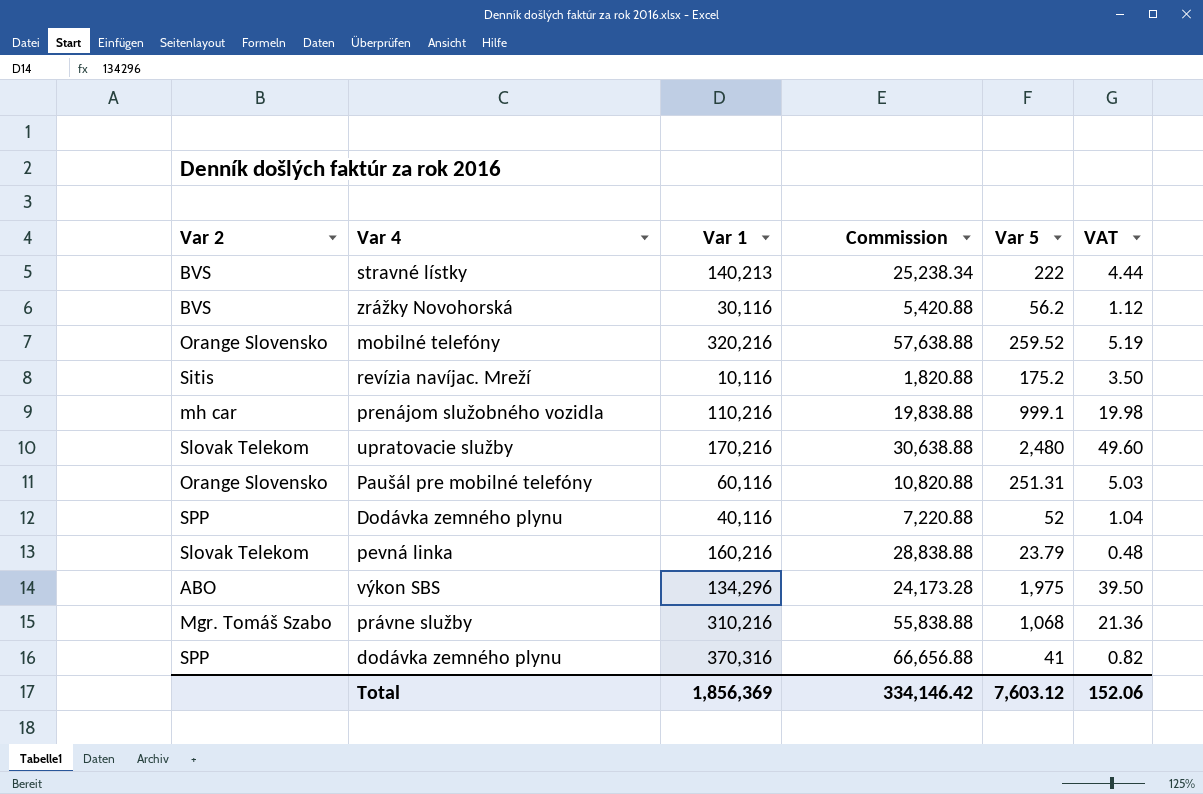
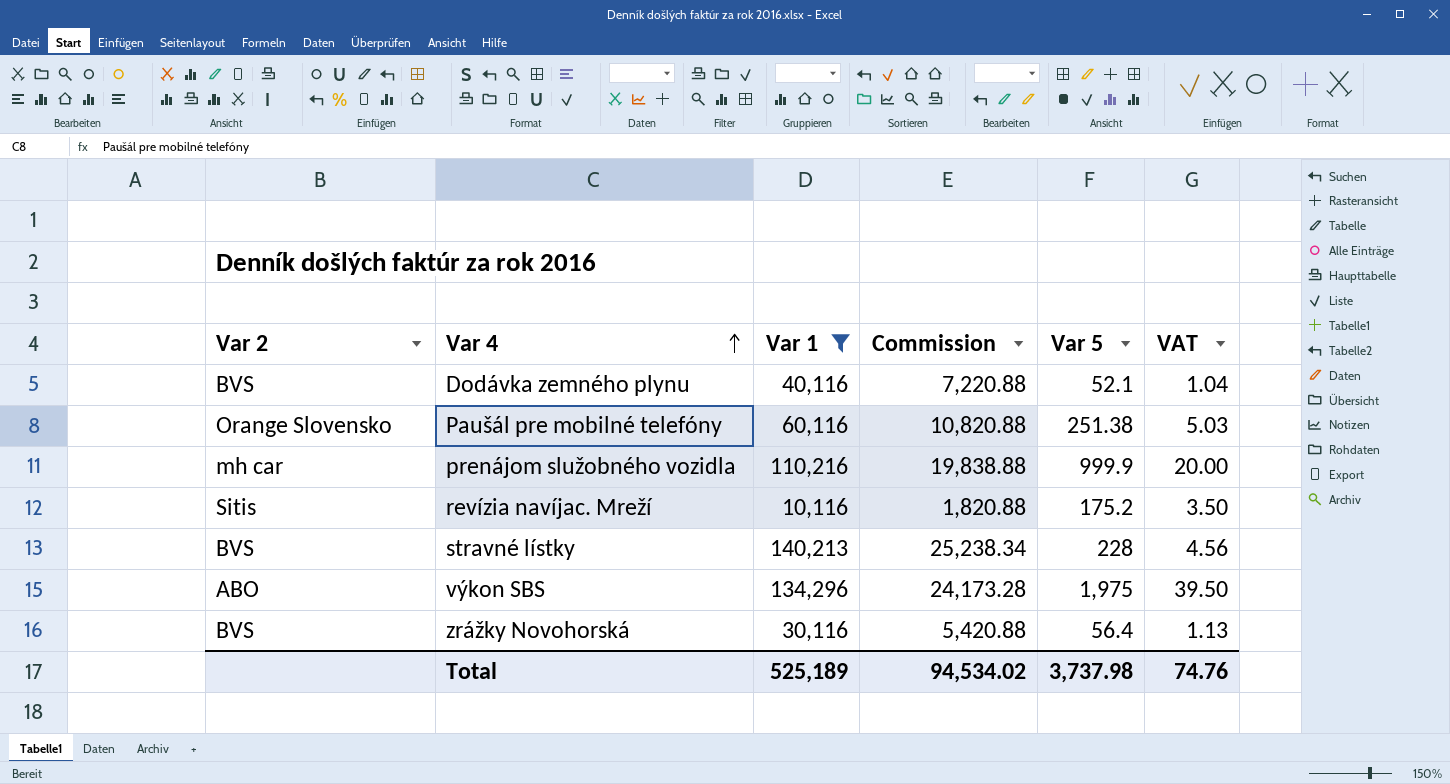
filter: none -> Var 1 <= 140,213
row order: none -> Var 4 ascending
Dodávka zemného plynu | Var 2: SPP -> BVS
Dodávka zemného plynu | Var 5: 52 -> 52.1
Paušál pre mobilné telefóny | Var 5: 251.31 -> 251.38
prenájom služobného vozidla | Var 5: 999.1 -> 999.9
prenájom služobného vozidla | VAT: 19.98 -> 20.00
stravné lístky | Var 5: 222 -> 228
stravné lístky | VAT: 4.44 -> 4.56
zrážky Novohorská | Var 5: 56.2 -> 56.4
zrážky Novohorská | VAT: 1.12 -> 1.13
Total | Var 1: 1,856,369 -> 525,189
Total | Commission: 334,146.42 -> 94,534.02
Total | Var 5: 7,603.12 -> 3,737.98
Total | VAT: 152.06 -> 74.76

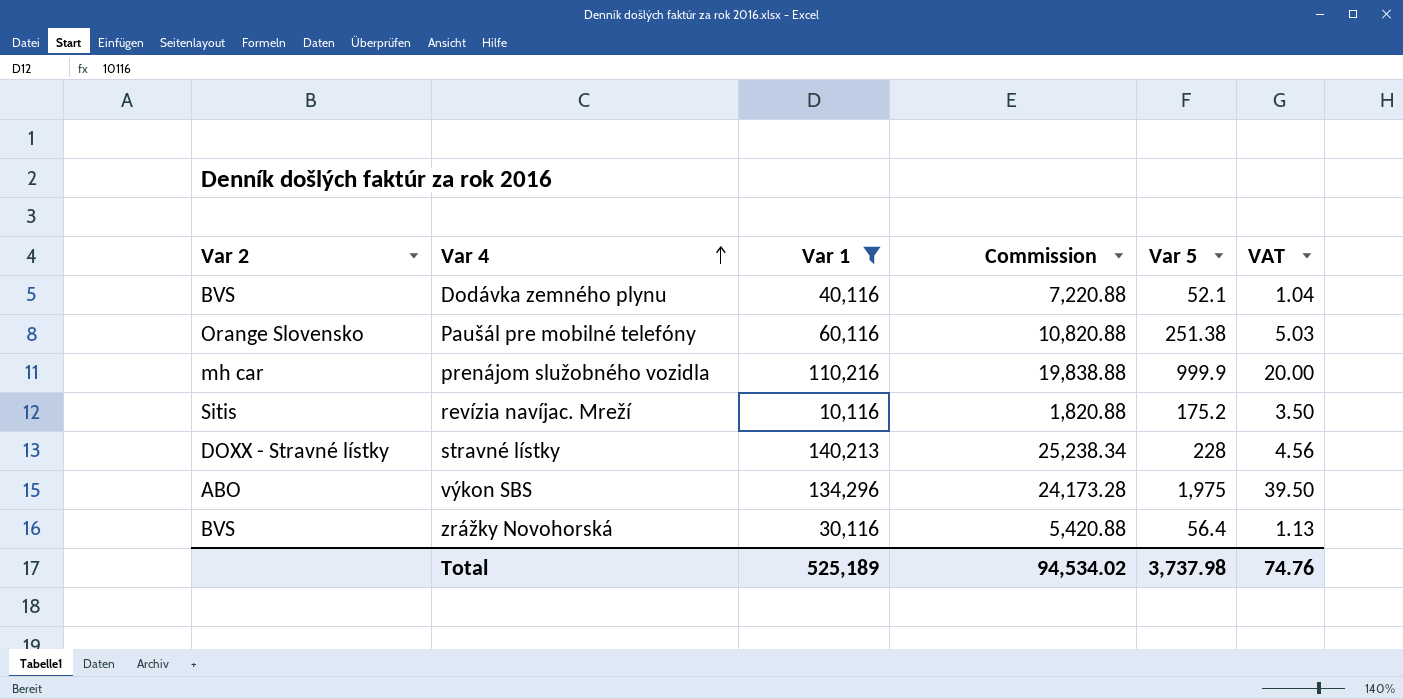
stravné lístky | Var 2: BVS -> DOXX - Stravné lístky

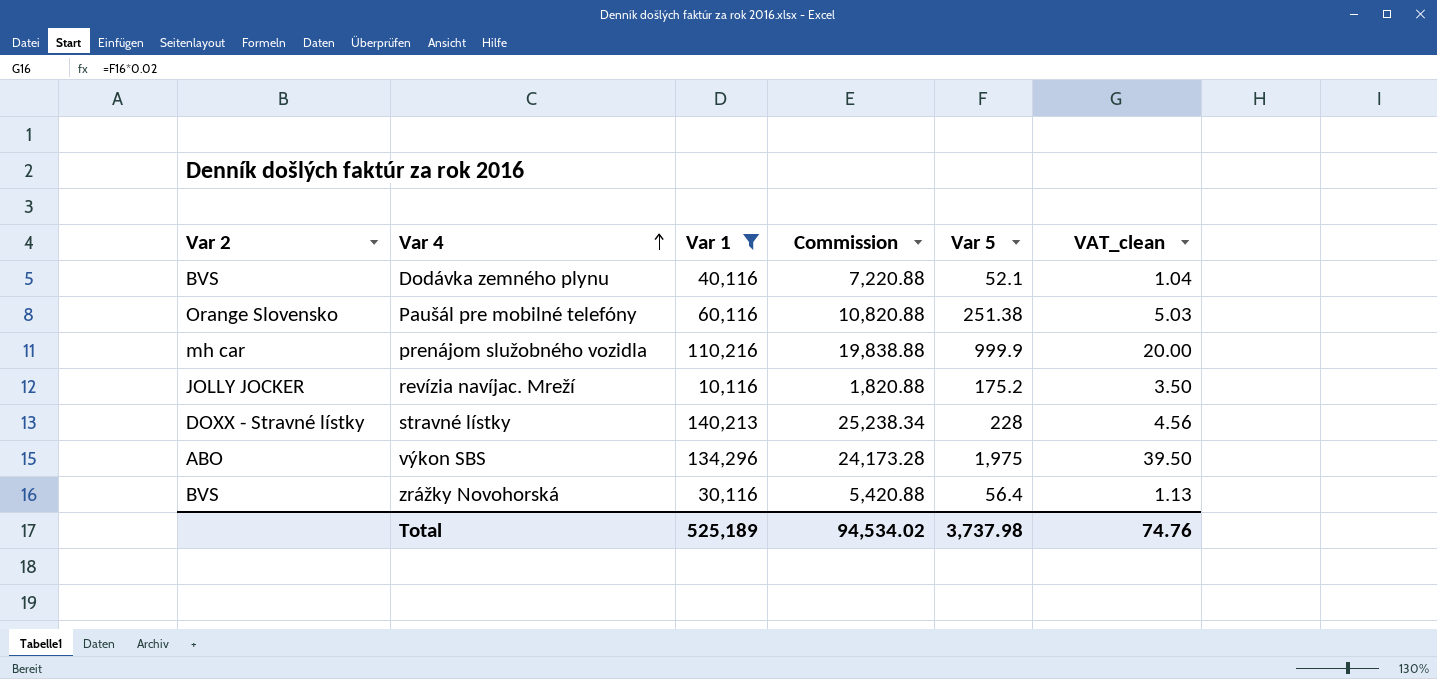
column name: VAT -> VAT_clean
revízia navíjac. Mreží | Var 2: Sitis -> JOLLY JOCKER

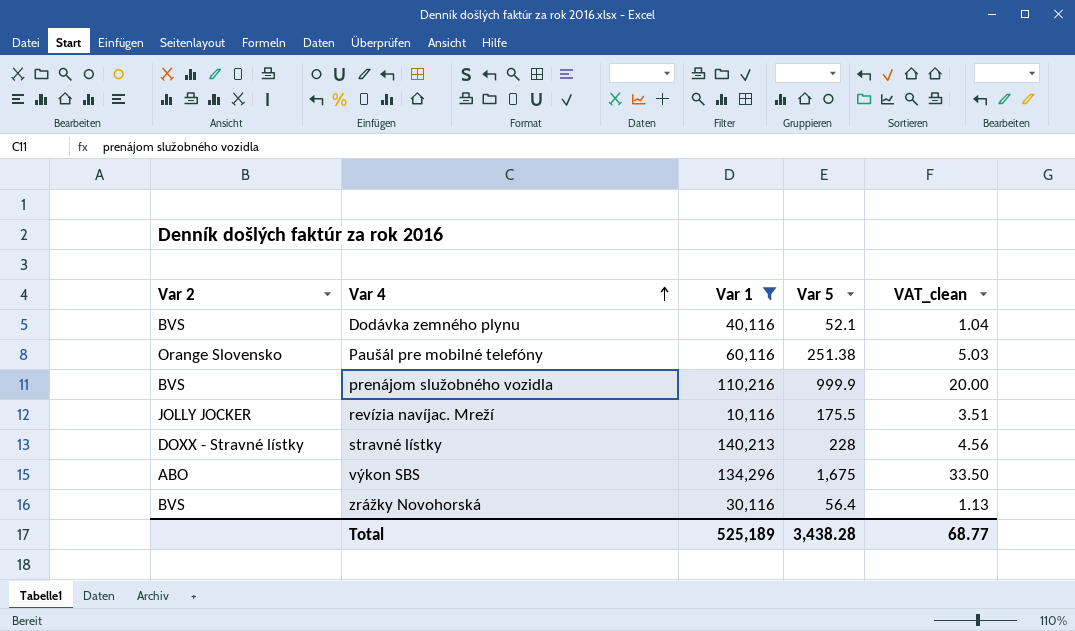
column Commission | formula: [Var 1] * 0.18 -> none
prenájom služobného vozidla | Var 2: mh car -> BVS
revízia navíjac. Mreží | Var 5: 175.2 -> 175.5
revízia navíjac. Mreží | VAT_clean: 3.50 -> 3.51
výkon SBS | Var 5: 1,975 -> 1,675
výkon SBS | VAT_clean: 39.50 -> 33.50
Total | Var 5: 3,737.98 -> 3,438.28
Total | VAT_clean: 74.76 -> 68.77

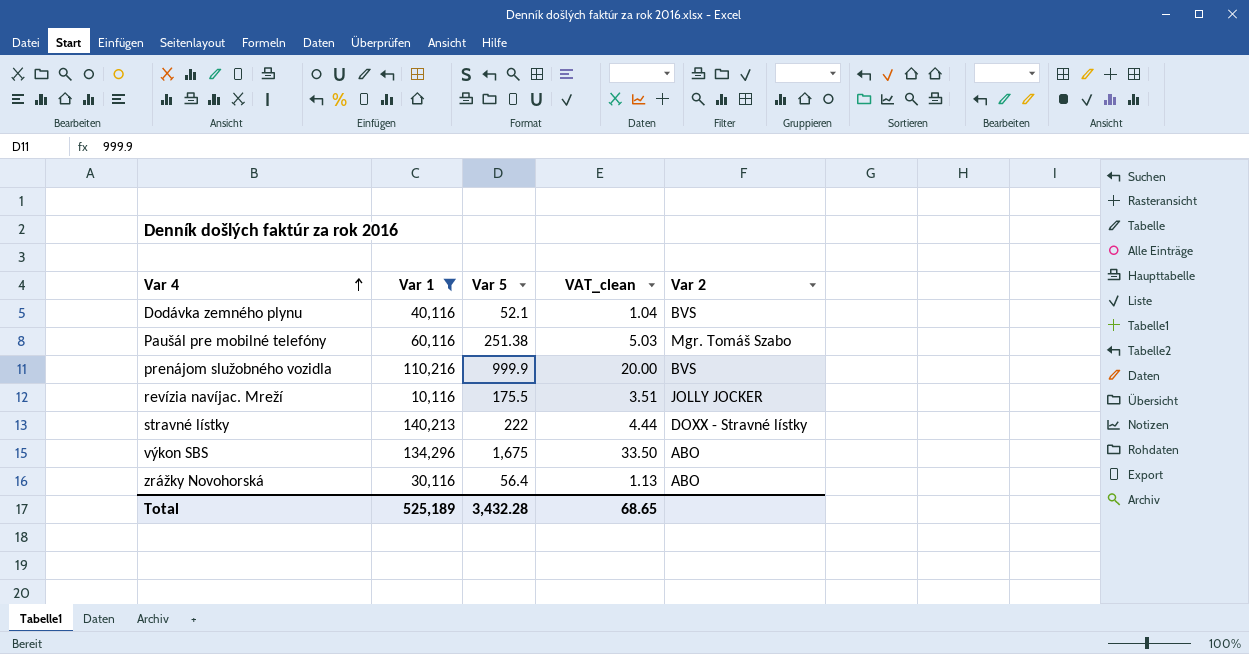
column Var 2 | position: 1 -> 5
Paušál pre mobilné telefóny | Var 2: Orange Slovensko -> Mgr. Tomáš Szabo
stravné lístky | Var 5: 228 -> 222
stravné lístky | VAT_clean: 4.56 -> 4.44
zrážky Novohorská | Var 2: BVS -> ABO
Total | Var 5: 3,438.28 -> 3,432.28
Total | VAT_clean: 68.77 -> 68.65

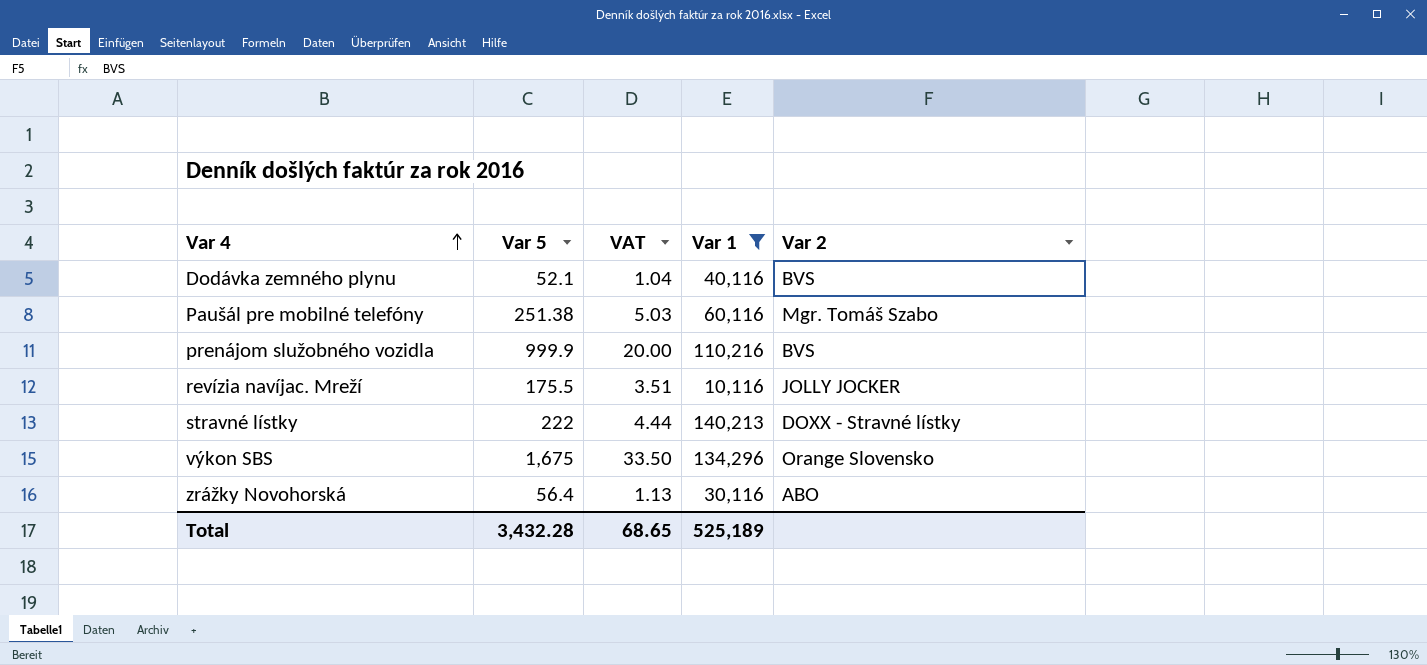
column name: VAT_clean -> VAT
column Var 1 | position: 2 -> 4
výkon SBS | Var 2: ABO -> Orange Slovensko

